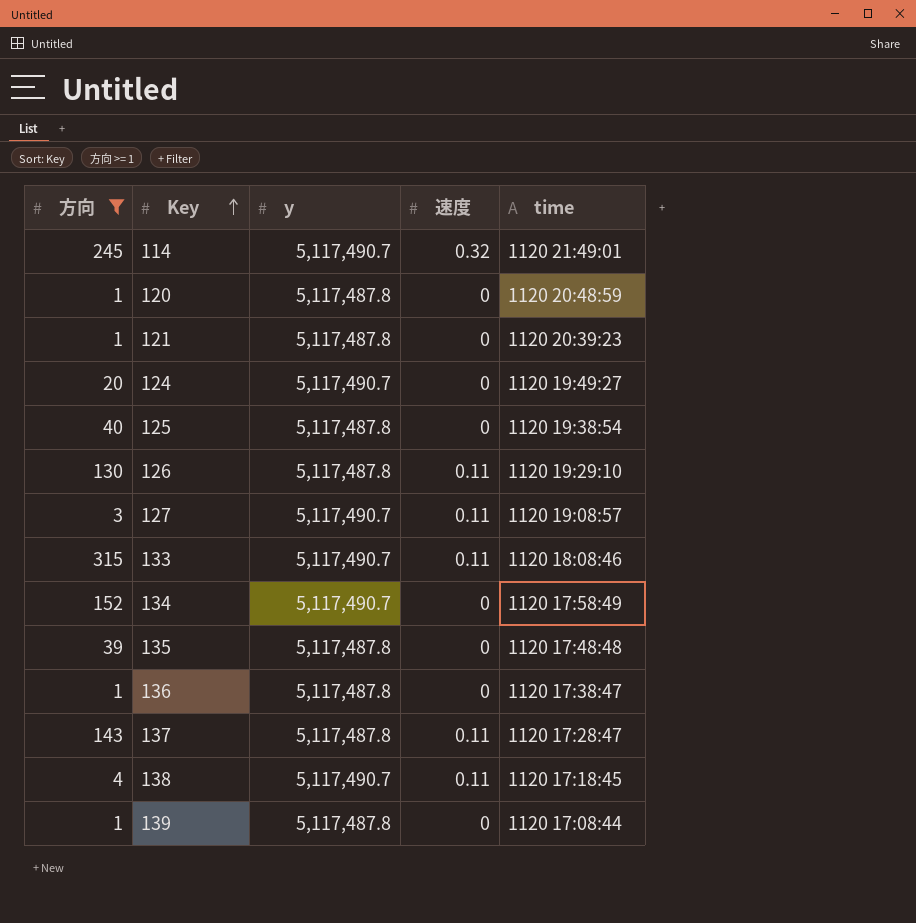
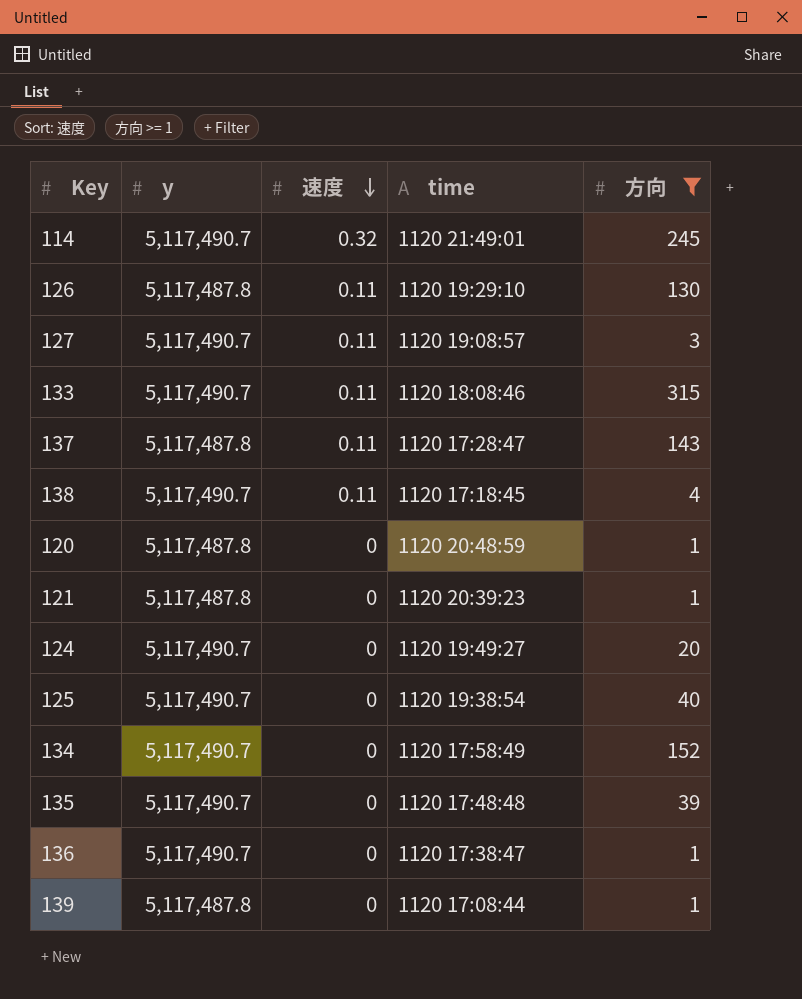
row order: Key ascending -> 速度 descending
column 方向 | position: 1 -> 5
125 | y: 5,117,487.8 -> 5,117,490.7
135 | y: 5,117,487.8 -> 5,117,490.7
136 | y: 5,117,487.8 -> 5,117,490.7

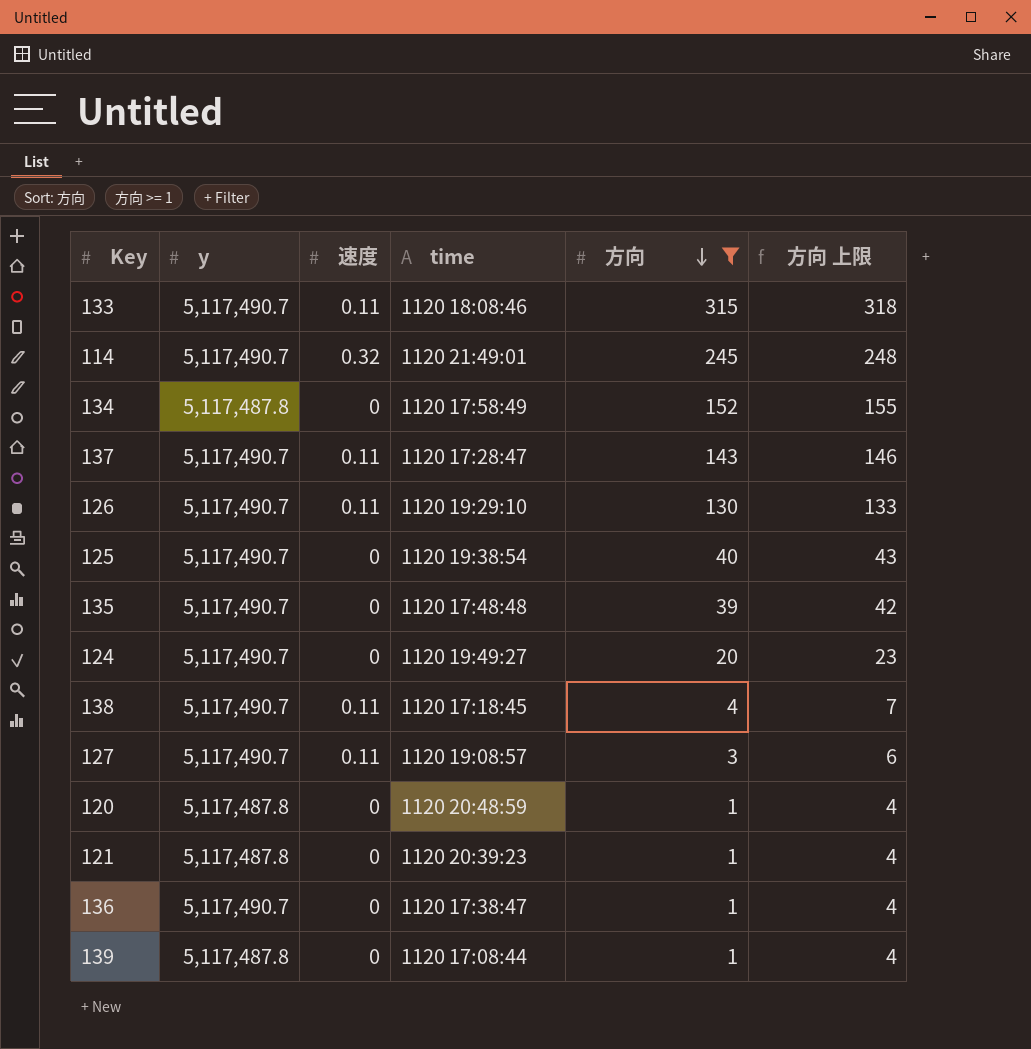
row order: 速度 descending -> 方向 descending
column 方向 上限 | formula: none -> [方向] + 3
134 | y: 5,117,490.7 -> 5,117,487.8
137 | y: 5,117,487.8 -> 5,117,490.7
126 | y: 5,117,487.8 -> 5,117,490.7

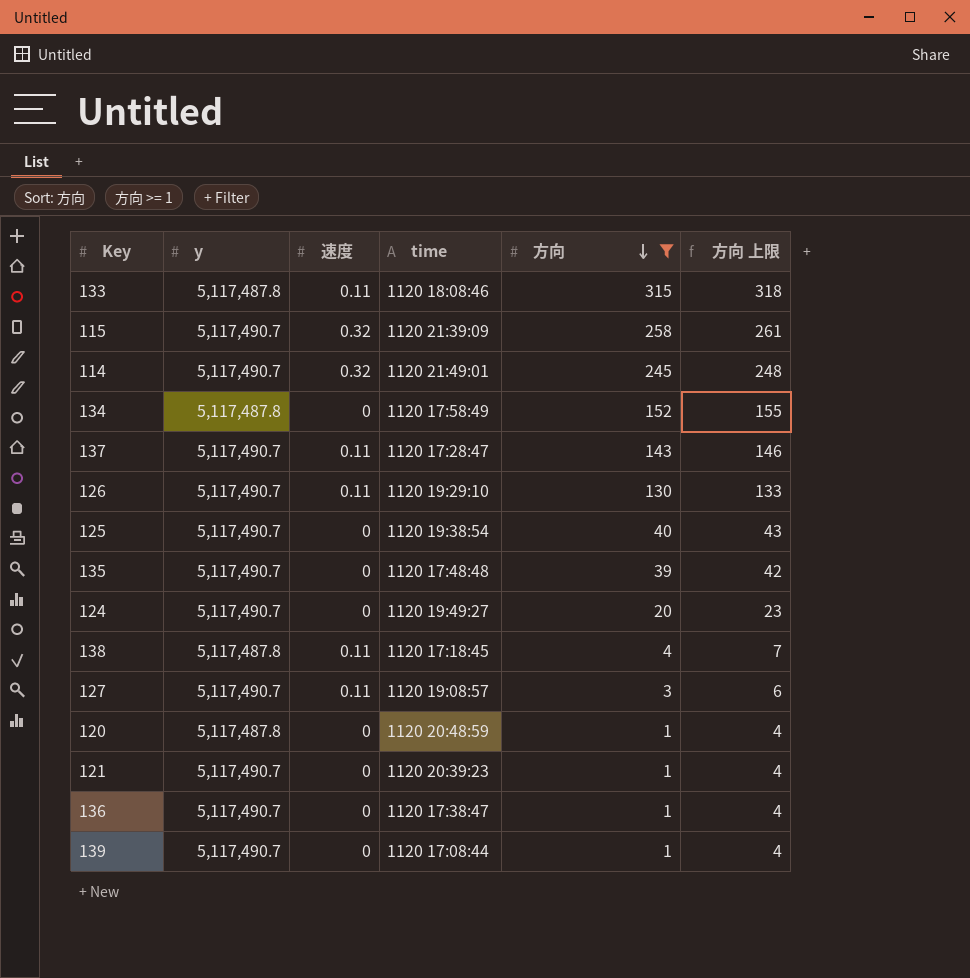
133 | y: 5,117,490.7 -> 5,117,487.8
row 115: none -> 5,117,490.7 | 0.32 | 1120 21:39:09 | 258 | 261
138 | y: 5,117,490.7 -> 5,117,487.8
121 | y: 5,117,487.8 -> 5,117,490.7
139 | y: 5,117,487.8 -> 5,117,490.7

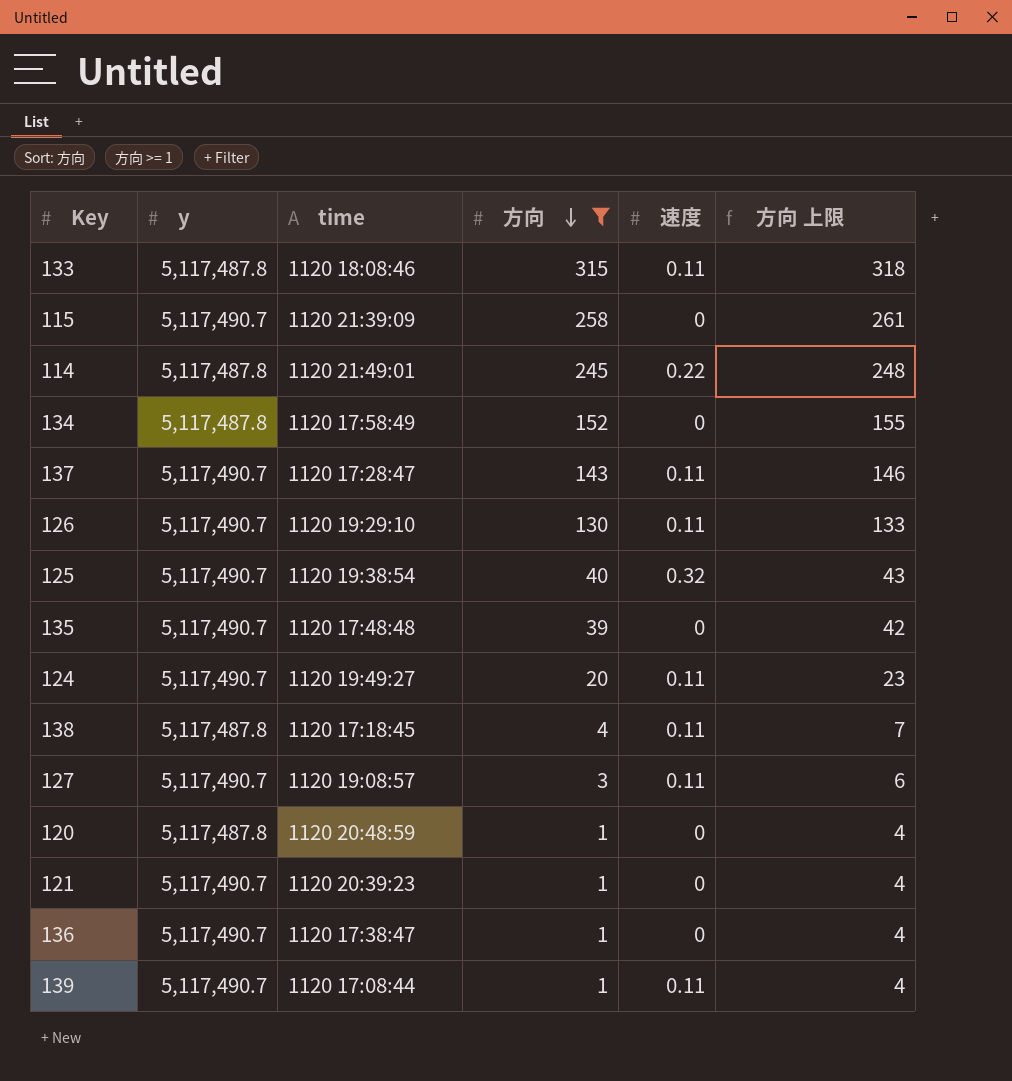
column 速度 | position: 3 -> 5
115 | 速度: 0.32 -> 0
114 | y: 5,117,490.7 -> 5,117,487.8
114 | 速度: 0.32 -> 0.22
125 | 速度: 0 -> 0.32
124 | 速度: 0 -> 0.11
139 | 速度: 0 -> 0.11

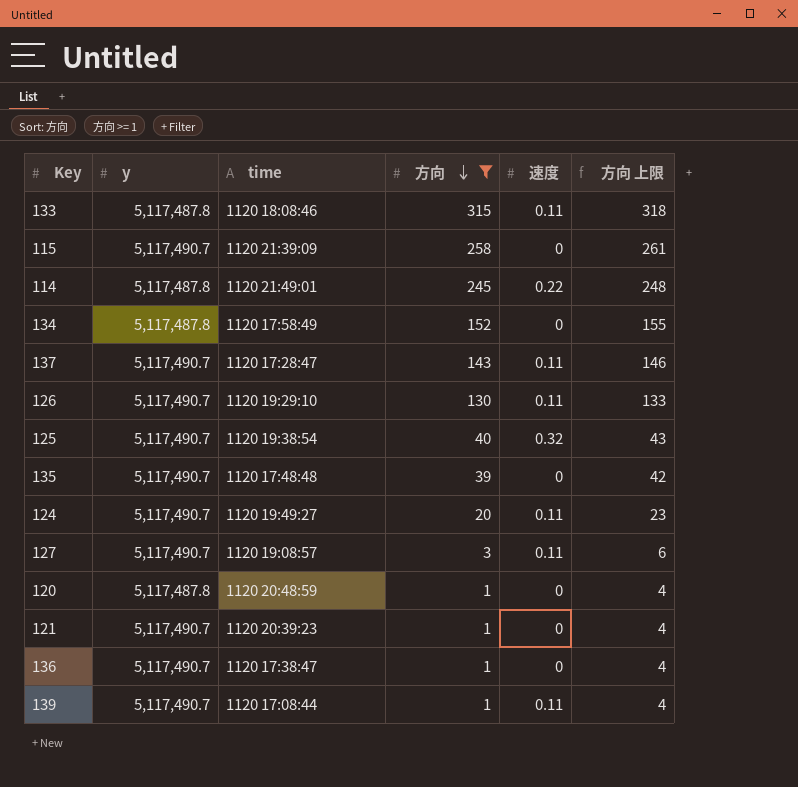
row 138: 5,117,487.8 | 1120 17:18:45 | 4 | 0.11 | 7 -> none

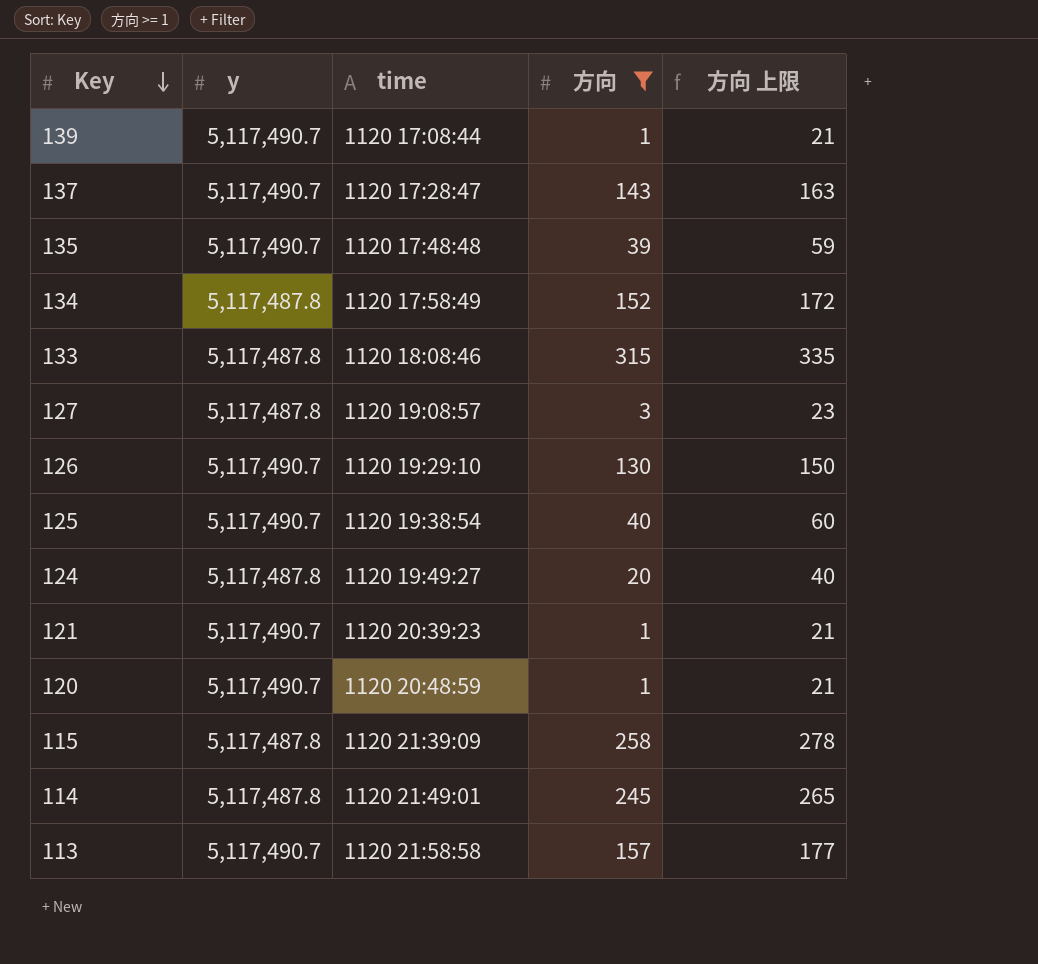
row order: 方向 descending -> Key descending
column 速度 | position: 5 -> none
column 方向 上限 | formula: [方向] + 3 -> [方向] + 20
row 136: 5,117,490.7 | 1120 17:38:47 | 1 | 0 | 4 -> none
127 | y: 5,117,490.7 -> 5,117,487.8
124 | y: 5,117,490.7 -> 5,117,487.8
120 | y: 5,117,487.8 -> 5,117,490.7
115 | y: 5,117,490.7 -> 5,117,487.8
row 113: none -> 5,117,490.7 | 1120 21:58:58 | 157 | 177

